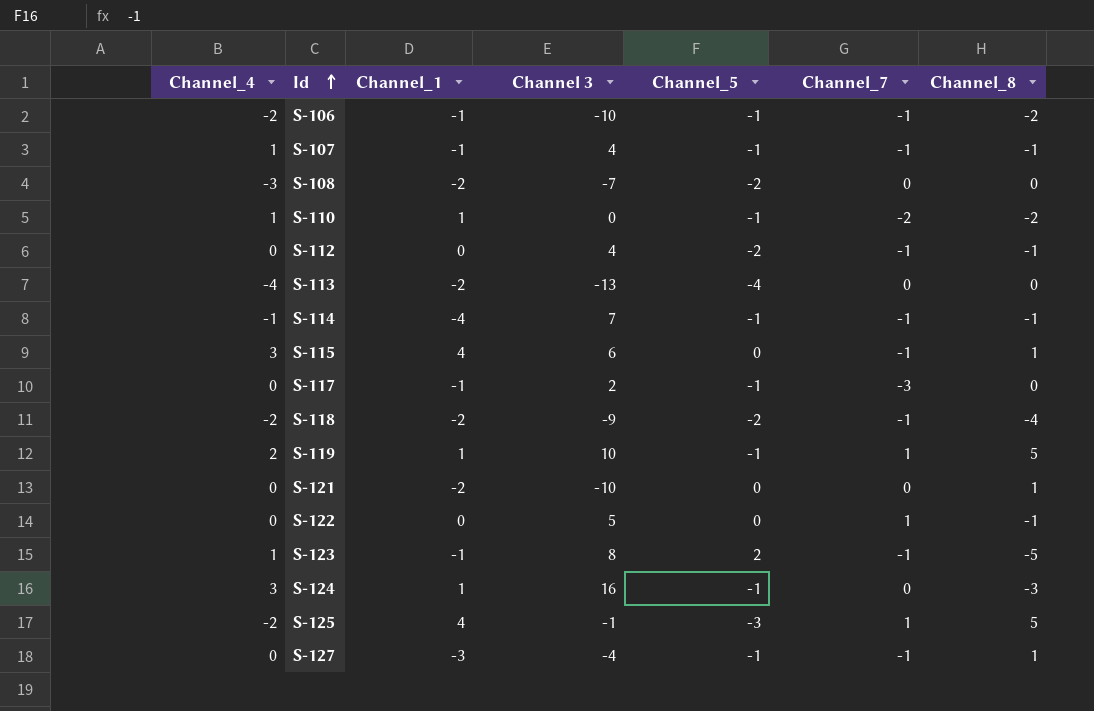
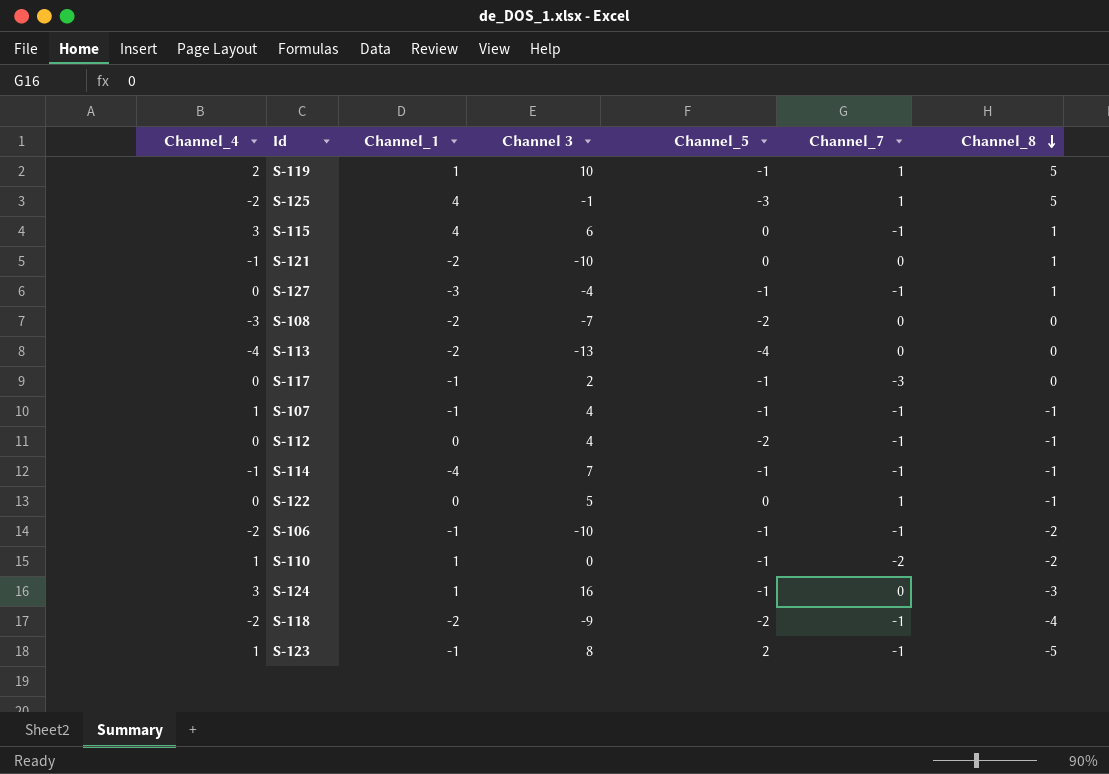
row order: Id ascending -> Channel_8 descending
S-121 | Channel_4: 0 -> -1

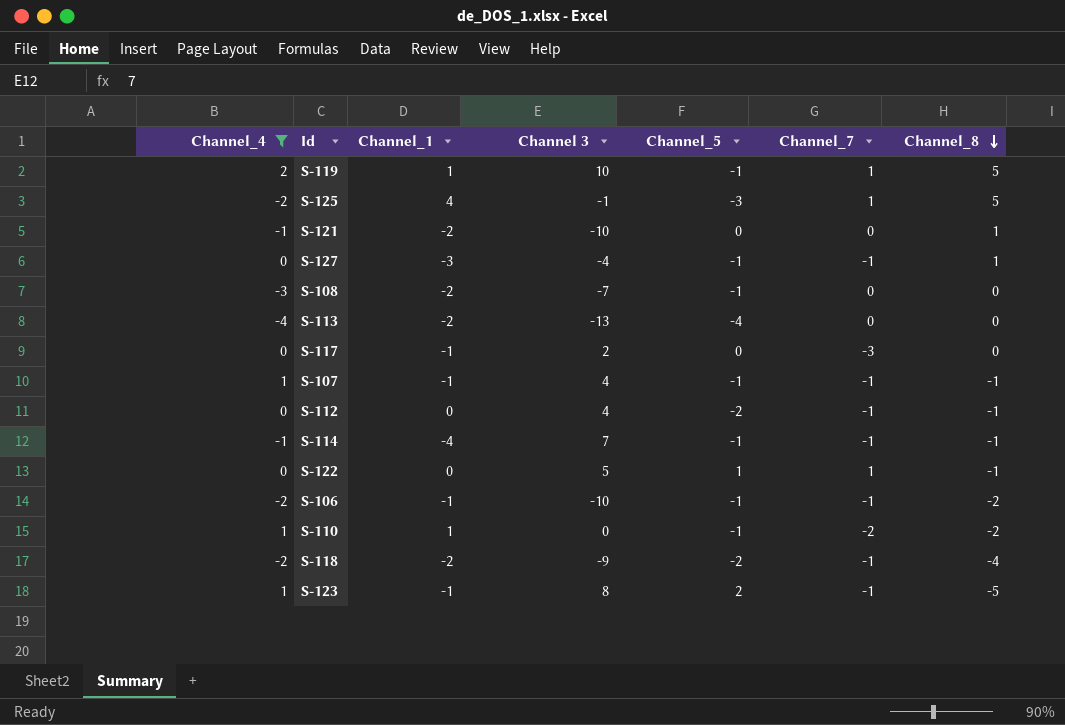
filter: none -> Channel_4 != 3
S-108 | Channel_5: -2 -> -1
S-117 | Channel_5: -1 -> 0
S-122 | Channel_5: 0 -> 1

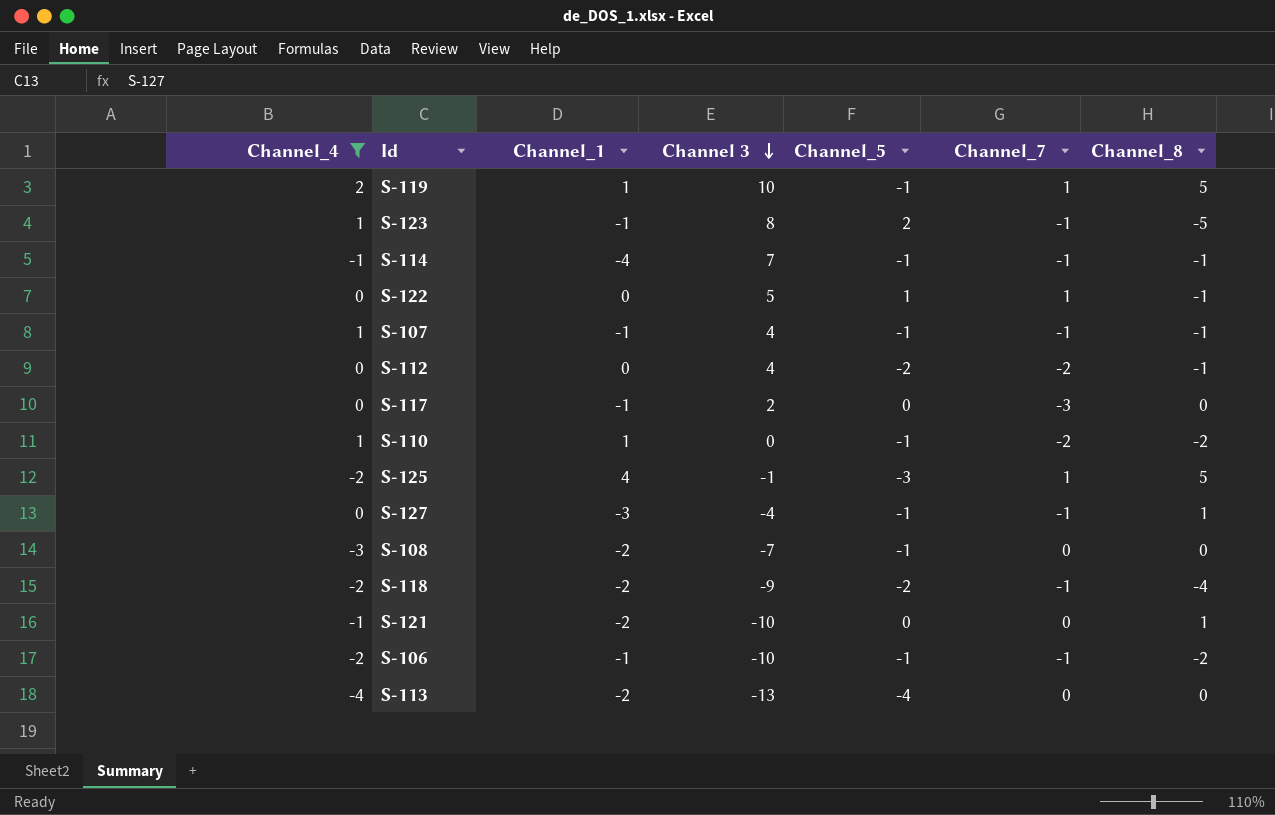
row order: Channel_8 descending -> Channel 3 descending
S-112 | Channel_7: -1 -> -2

